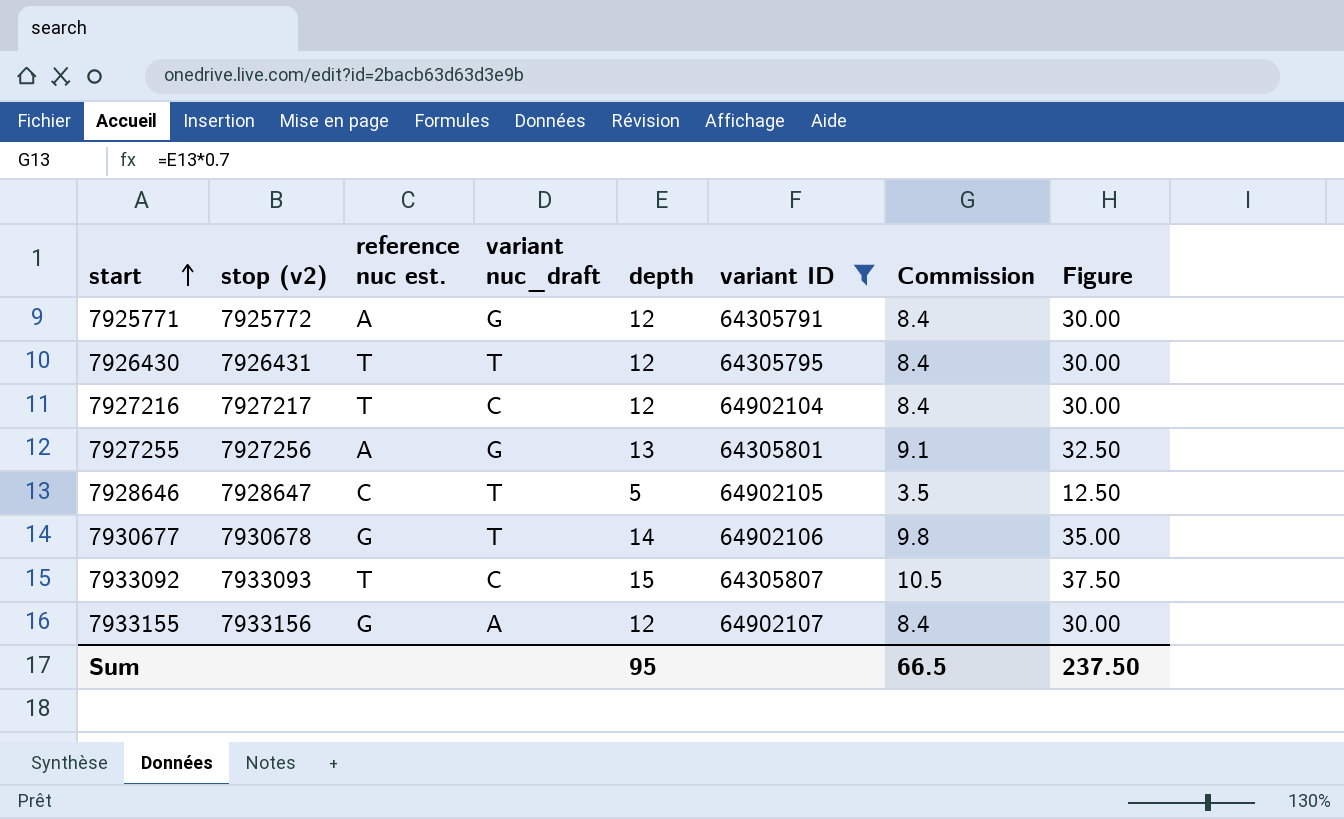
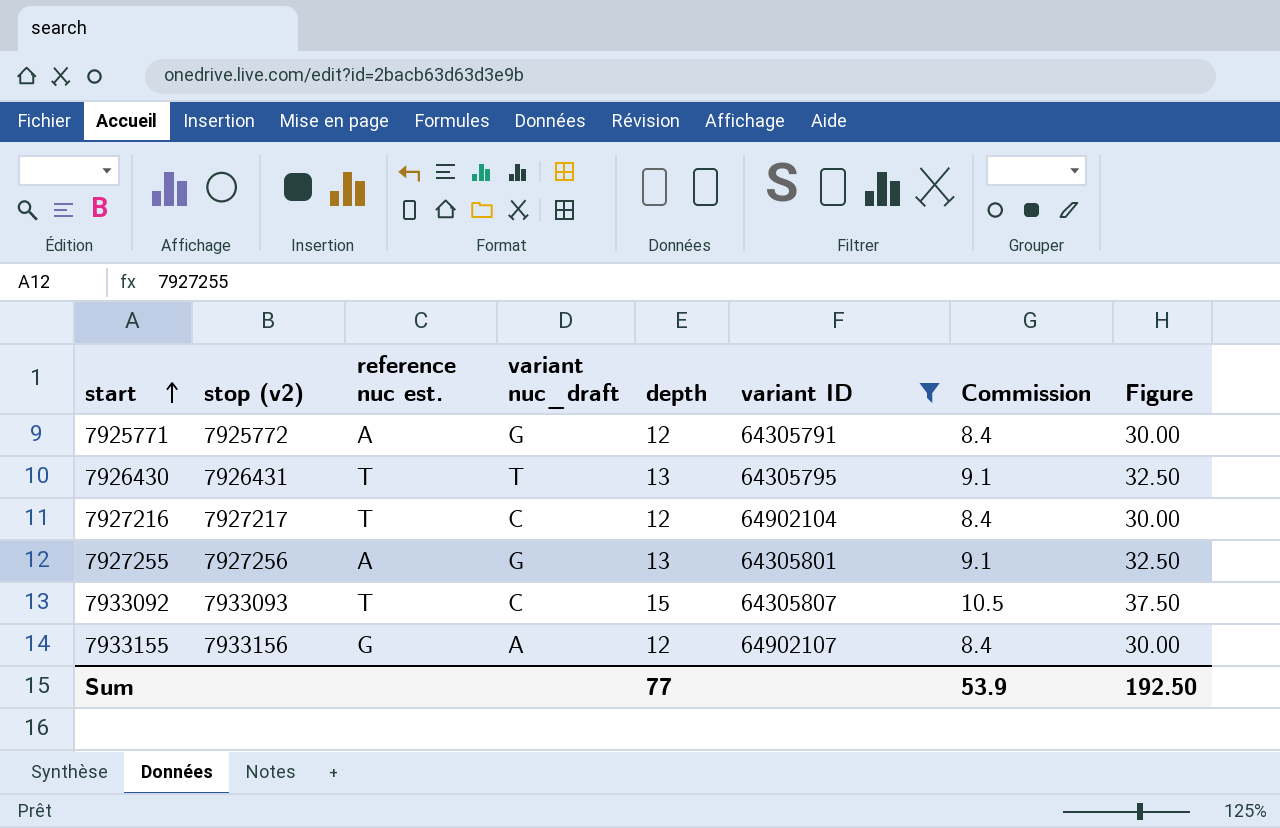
row 7928646: 7928647 | C | T | 5 | 64902105 | 3.5 | 12.50 -> none
row 7930677: 7930678 | G | T | 14 | 64902106 | 9.8 | 35.00 -> none
7926430 | depth: 12 -> 13
7926430 | Commission: 8.4 -> 9.1
7926430 | Figure: 30.00 -> 32.50
Sum | depth: 95 -> 77
Sum | Commission: 66.5 -> 53.9
Sum | Figure: 237.50 -> 192.50

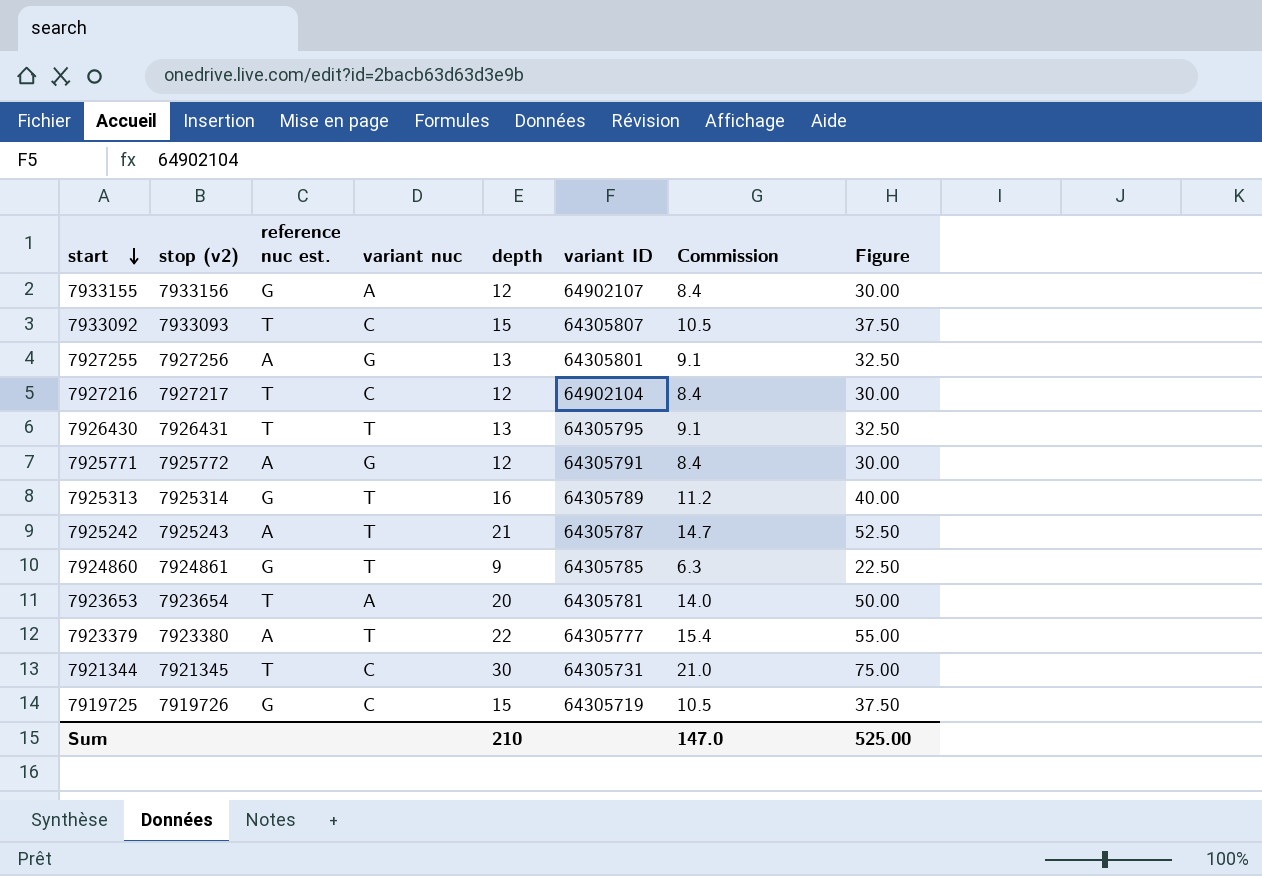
filter: variant ID >= 64305791 -> none
row order: start ascending -> start descending
column name: variant nuc_draft -> variant nuc
Sum | depth: 77 -> 210
Sum | Commission: 53.9 -> 147.0
Sum | Figure: 192.50 -> 525.00

